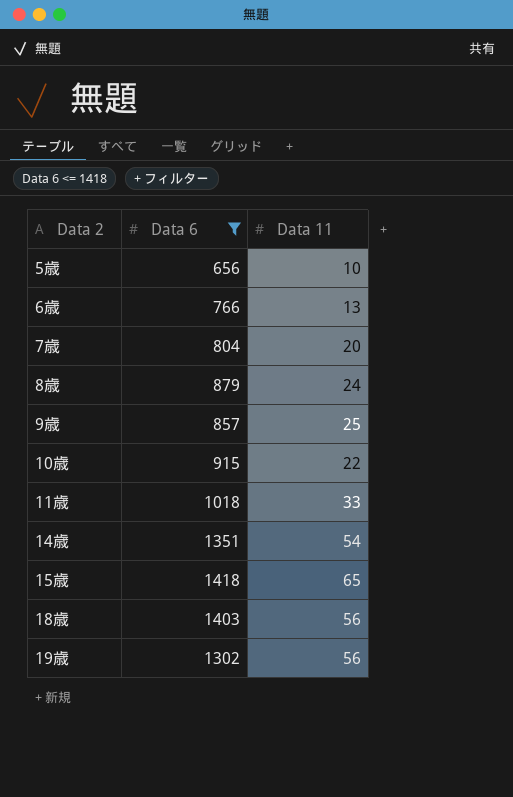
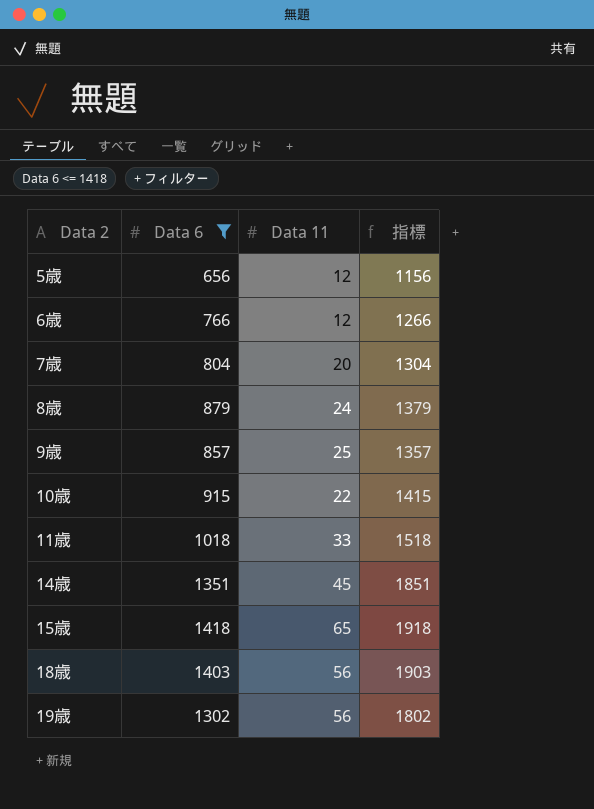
column 指標 | formula: none -> [Data 6] + 500
5歳 | Data 11: 10 -> 12
6歳 | Data 11: 13 -> 12
14歳 | Data 11: 54 -> 45

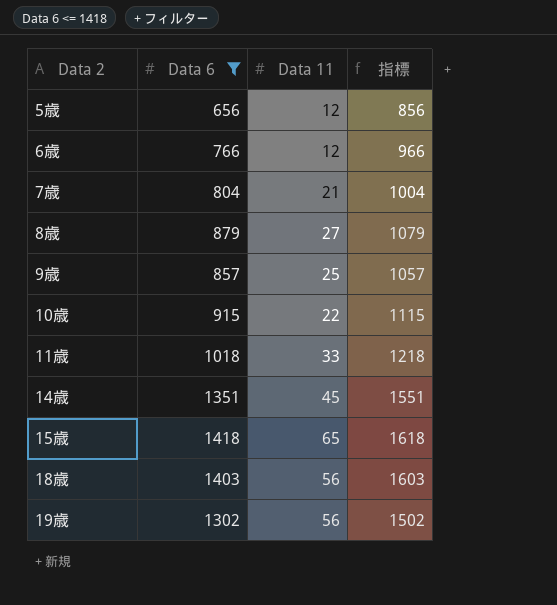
column 指標 | formula: [Data 6] + 500 -> [Data 6] + 200
7歳 | Data 11: 20 -> 21
8歳 | Data 11: 24 -> 27

